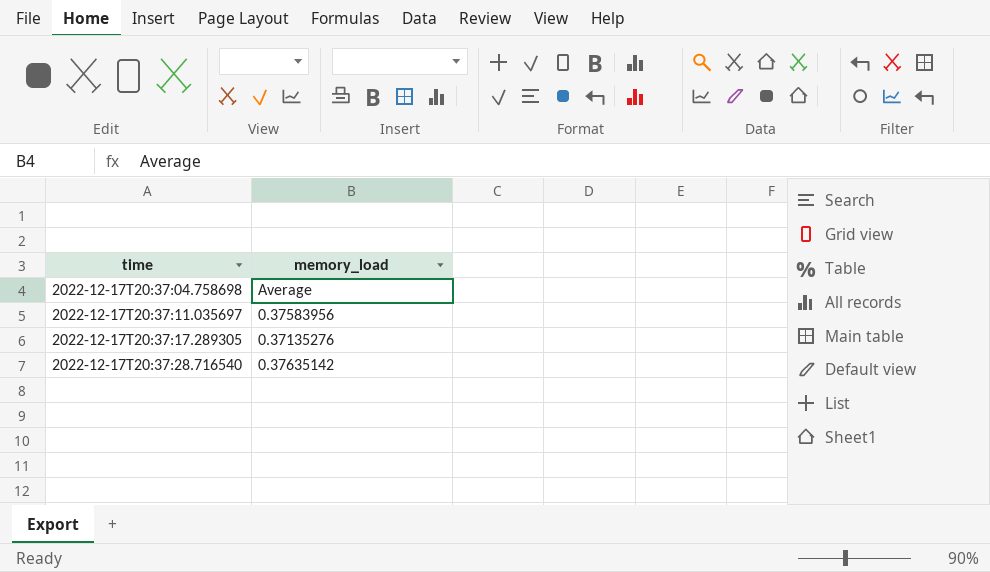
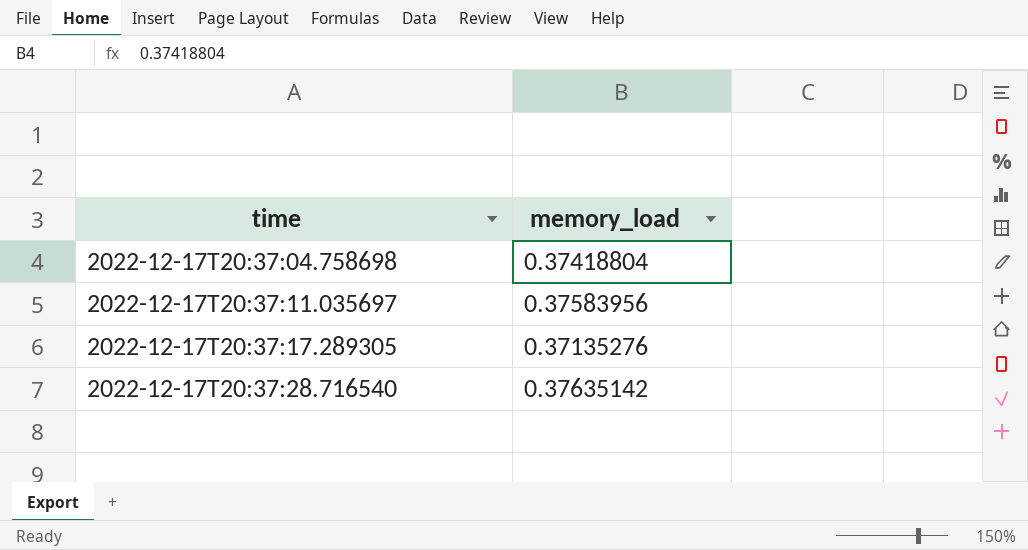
2022-12-17T20:37:04.758698 | memory_load: Average -> 0.37418804

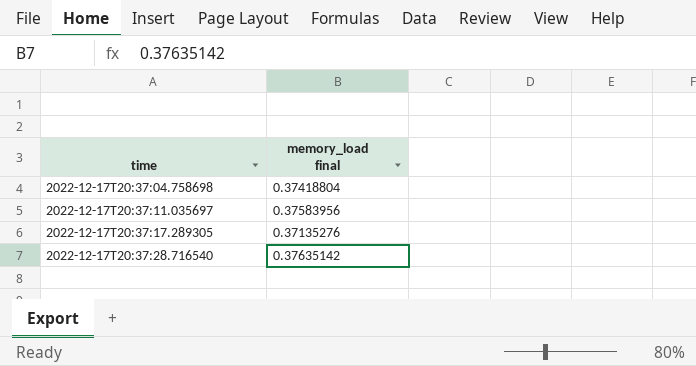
column name: memory_load -> memory_load final

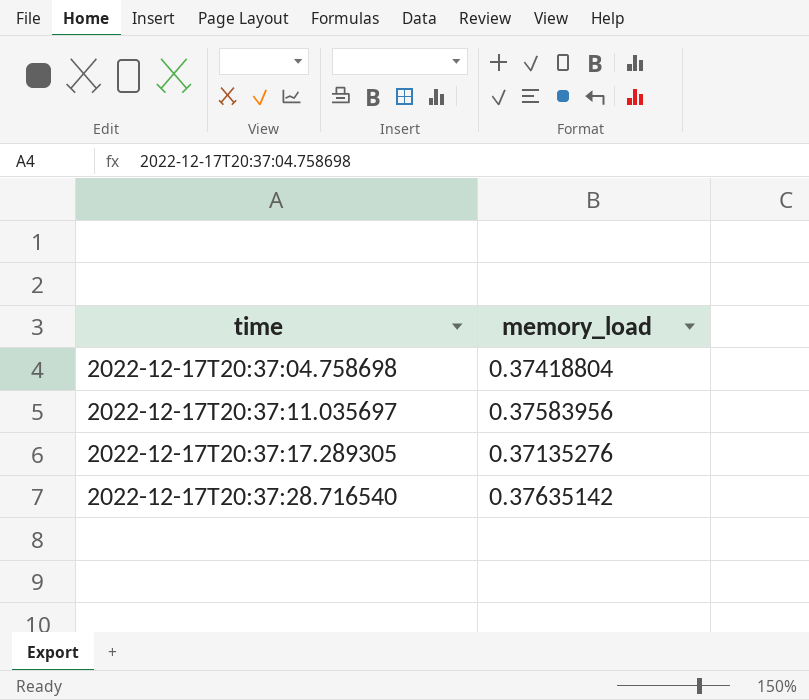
column name: memory_load final -> memory_load

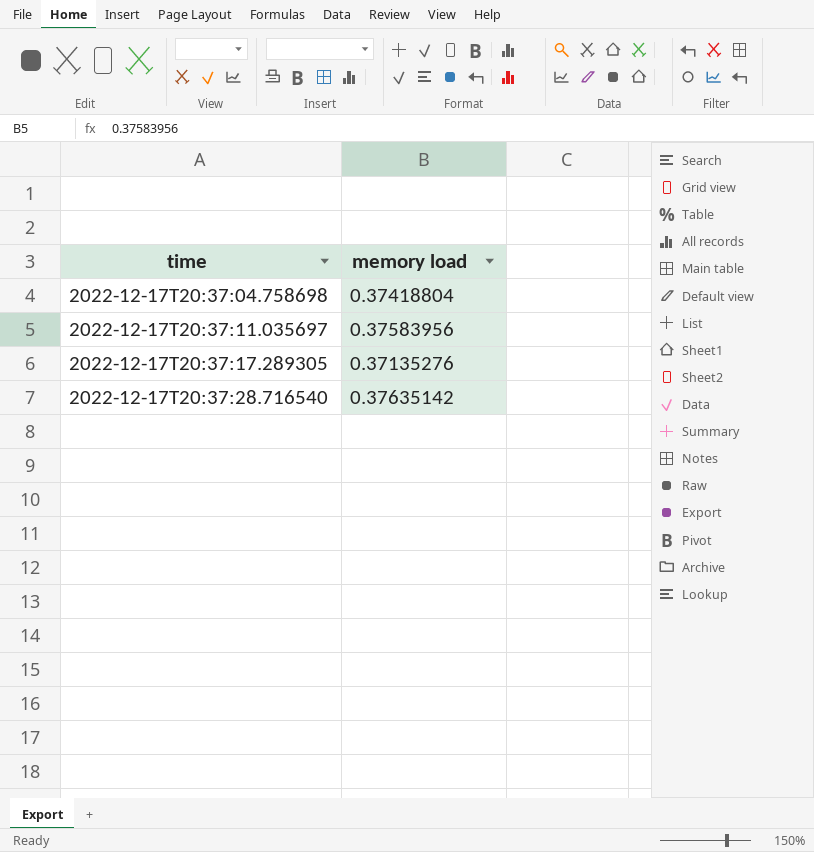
column name: memory_load -> memory load

